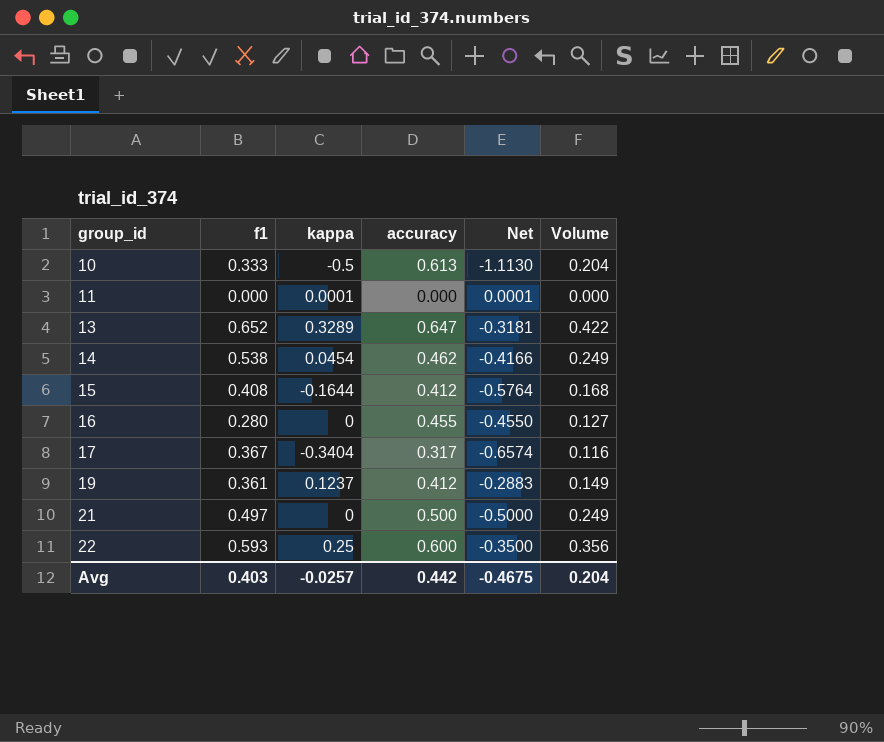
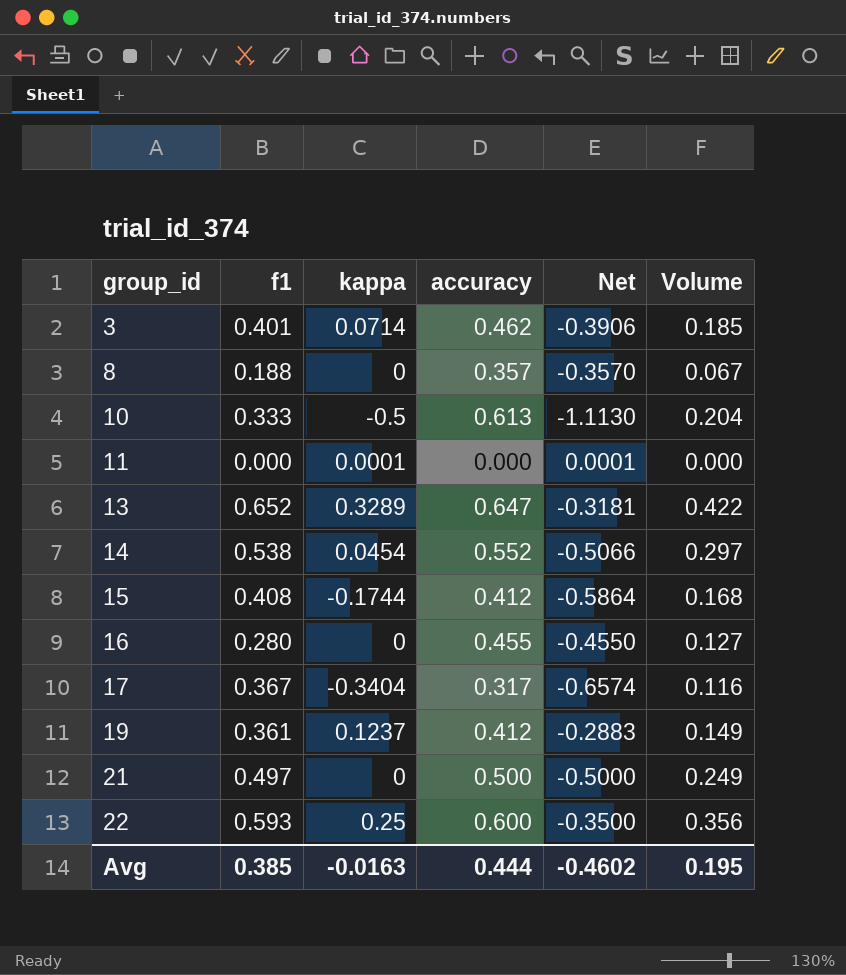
row 3: none -> 0.401 | 0.0714 | 0.462 | -0.3906 | 0.185
row 8: none -> 0.188 | 0 | 0.357 | -0.3570 | 0.067
14 | accuracy: 0.462 -> 0.552
14 | Net: -0.4166 -> -0.5066
14 | Volume: 0.249 -> 0.297
15 | kappa: -0.1644 -> -0.1744
15 | Net: -0.5764 -> -0.5864
Avg | f1: 0.403 -> 0.385
Avg | kappa: -0.0257 -> -0.0163
Avg | accuracy: 0.442 -> 0.444
Avg | Net: -0.4675 -> -0.4602
Avg | Volume: 0.204 -> 0.195

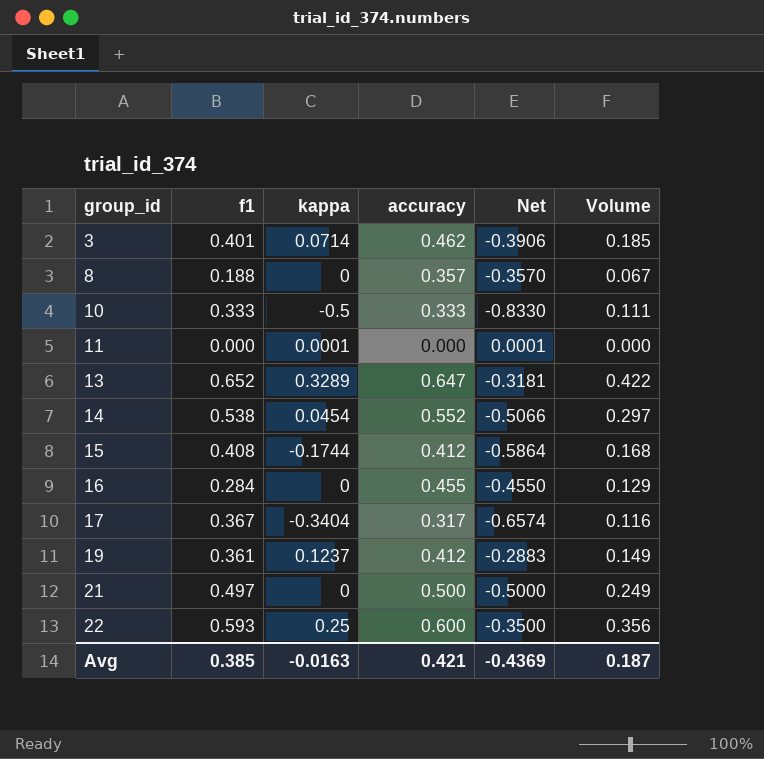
10 | accuracy: 0.613 -> 0.333
10 | Net: -1.1130 -> -0.8330
10 | Volume: 0.204 -> 0.111
16 | f1: 0.280 -> 0.284
16 | Volume: 0.127 -> 0.129
Avg | accuracy: 0.444 -> 0.421
Avg | Net: -0.4602 -> -0.4369
Avg | Volume: 0.195 -> 0.187

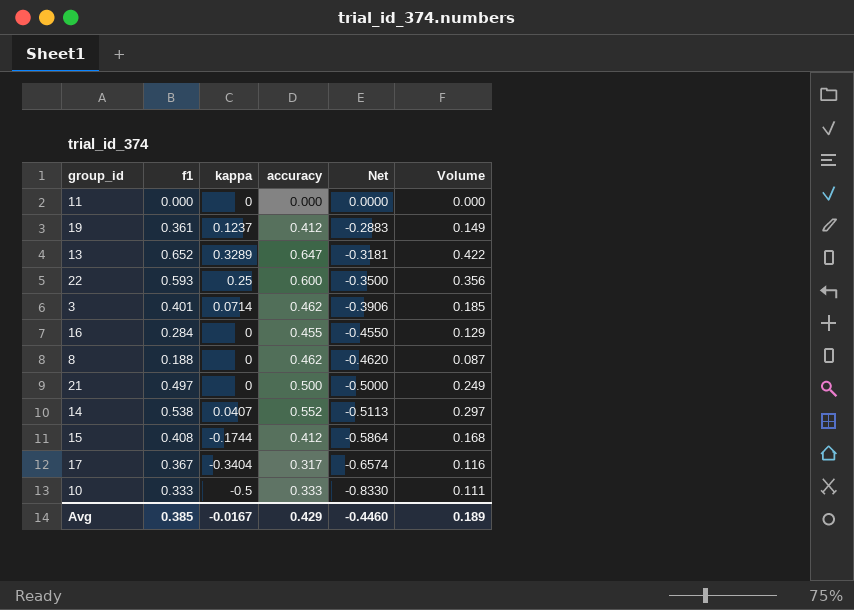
row order: group_id ascending -> Net descending
11 | kappa: 0.0001 -> 0
11 | Net: 0.0001 -> 0.0000
8 | accuracy: 0.357 -> 0.462
8 | Net: -0.3570 -> -0.4620
8 | Volume: 0.067 -> 0.087
14 | kappa: 0.0454 -> 0.0407
14 | Net: -0.5066 -> -0.5113
Avg | kappa: -0.0163 -> -0.0167
Avg | accuracy: 0.421 -> 0.429
Avg | Net: -0.4369 -> -0.4460
Avg | Volume: 0.187 -> 0.189

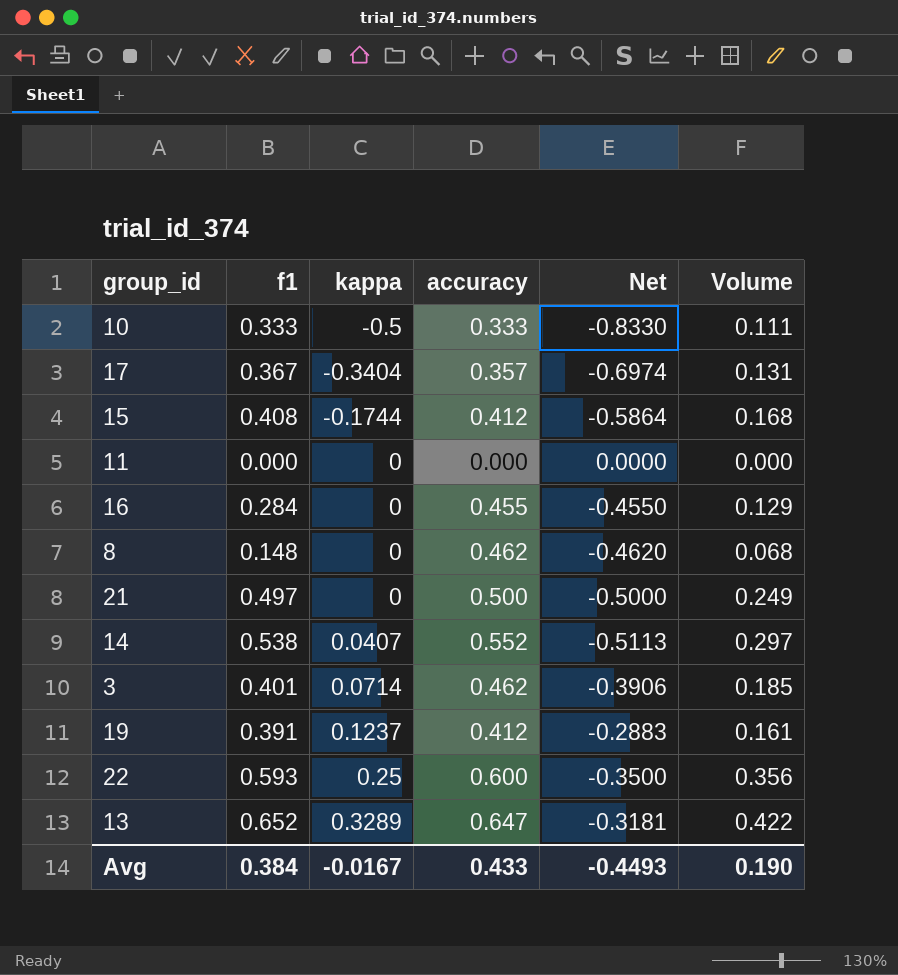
row order: Net descending -> kappa ascending
17 | accuracy: 0.317 -> 0.357
17 | Net: -0.6574 -> -0.6974
17 | Volume: 0.116 -> 0.131
8 | f1: 0.188 -> 0.148
8 | Volume: 0.087 -> 0.068
19 | f1: 0.361 -> 0.391
19 | Volume: 0.149 -> 0.161
Avg | f1: 0.385 -> 0.384
Avg | accuracy: 0.429 -> 0.433
Avg | Net: -0.4460 -> -0.4493
Avg | Volume: 0.189 -> 0.190

